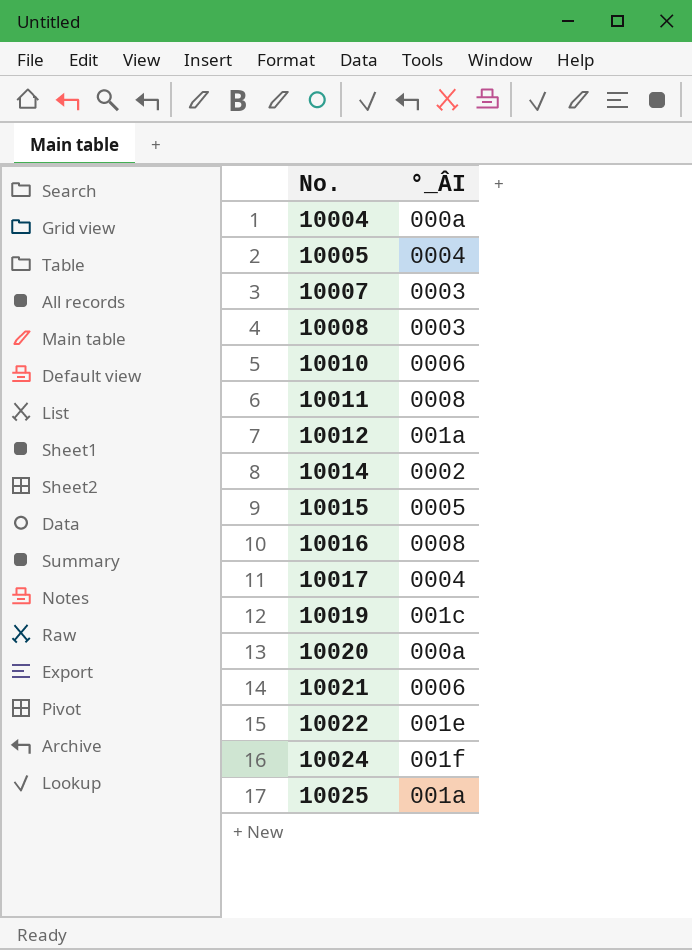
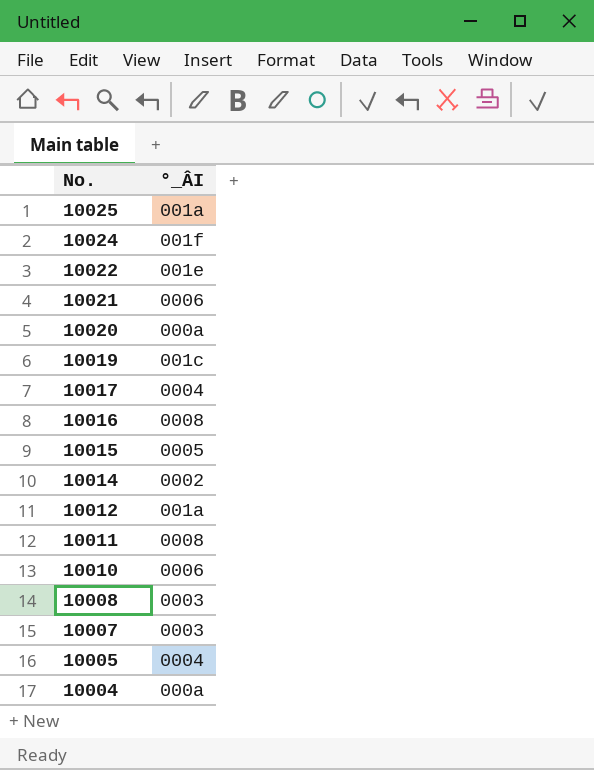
row order: No. ascending -> No. descending

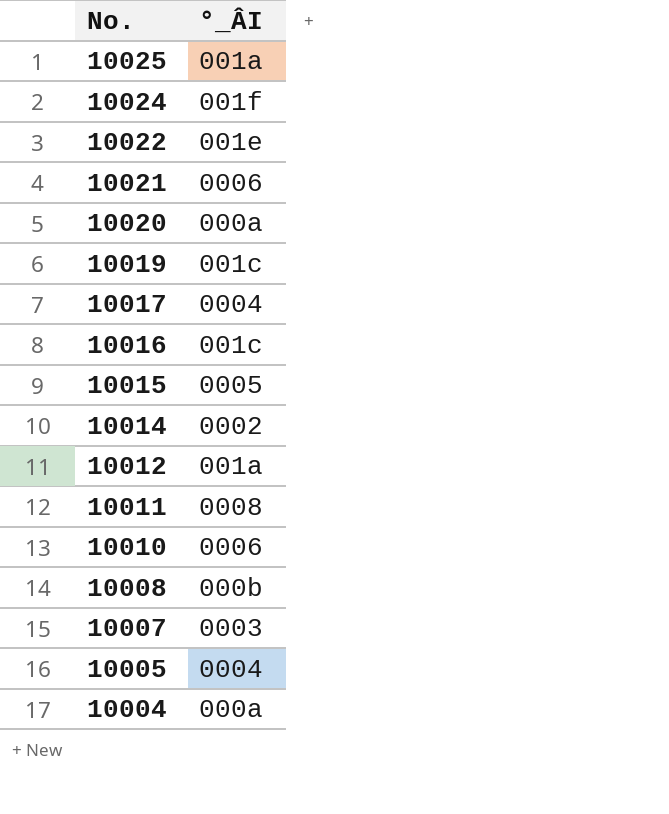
10016 | °_ÂI: 0008 -> 001c
10008 | °_ÂI: 0003 -> 000b

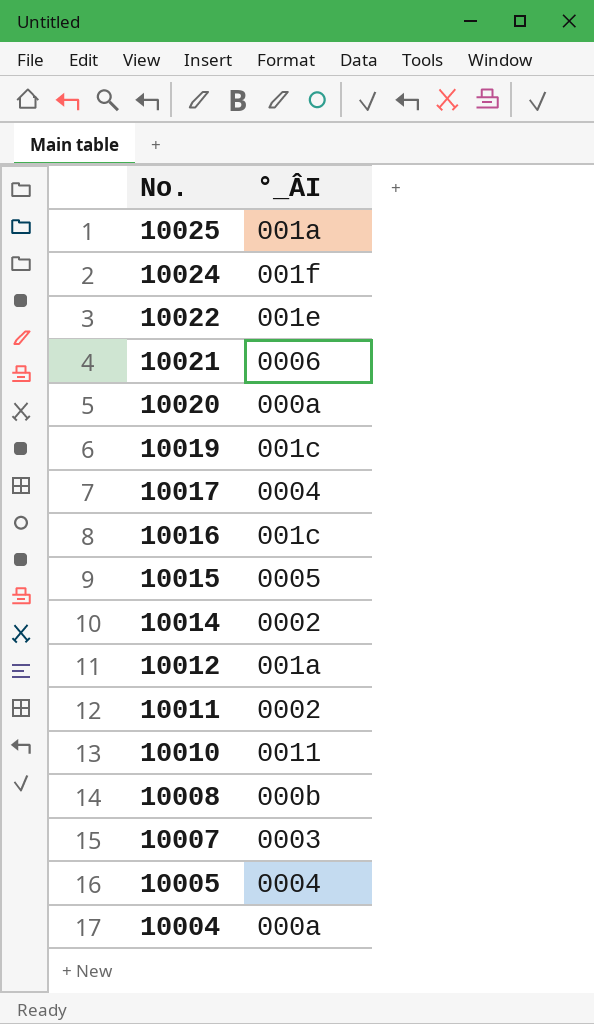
10011 | °_ÂI: 0008 -> 0002
10010 | °_ÂI: 0006 -> 0011

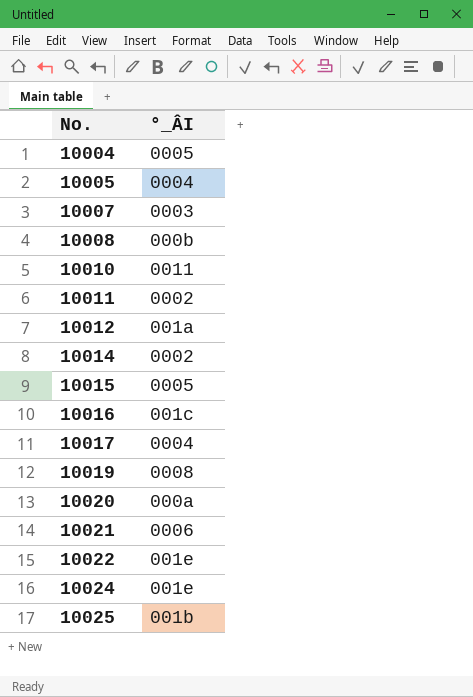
row order: No. descending -> No. ascending
10004 | °_ÂI: 000a -> 0005
10019 | °_ÂI: 001c -> 0008
10024 | °_ÂI: 001f -> 001e
10025 | °_ÂI: 001a -> 001b

